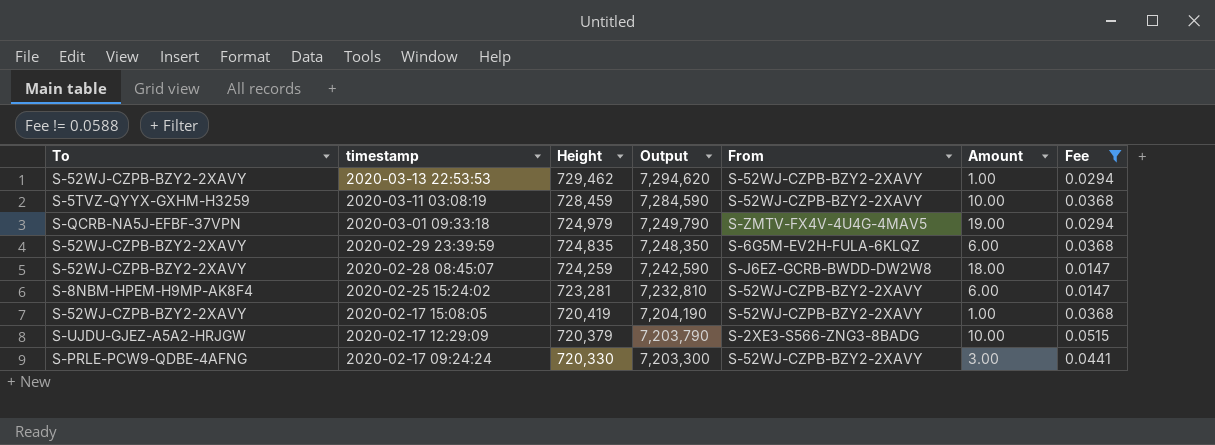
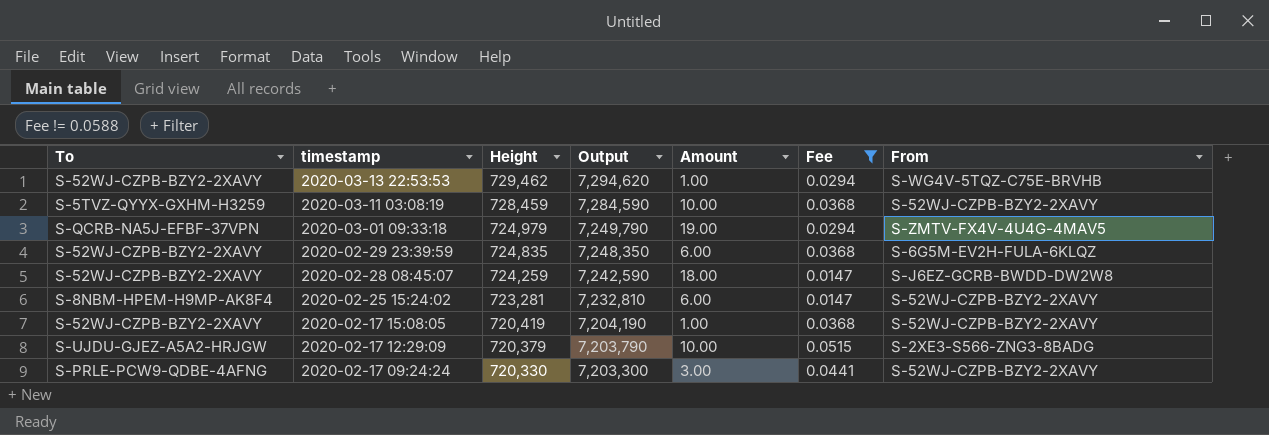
column From | position: 5 -> 7
2020-03-13 22:53:53 | From: S-52WJ-CZPB-BZY2-2XAVY -> S-WG4V-5TQZ-C75E-BRVHB

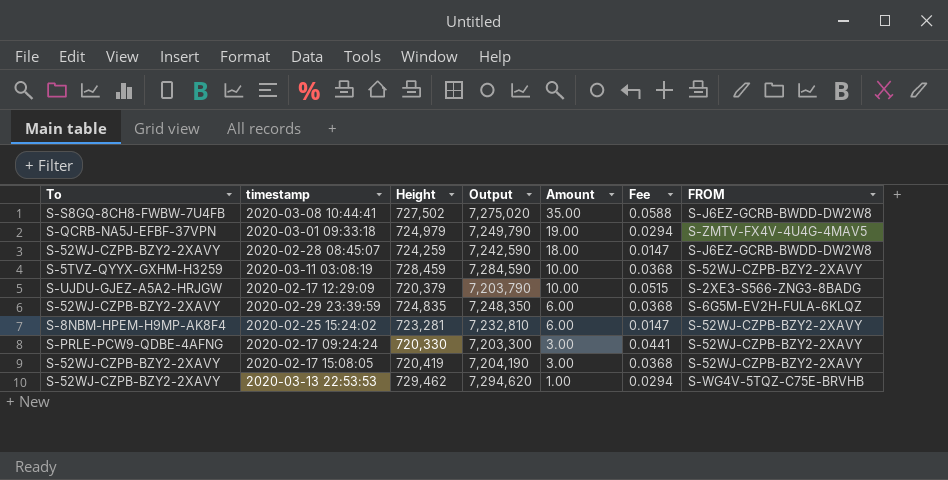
filter: Fee != 0.0588 -> none
row order: timestamp descending -> Amount descending
column name: From -> FROM
2020-02-17 15:08:05 | Amount: 1.00 -> 3.00

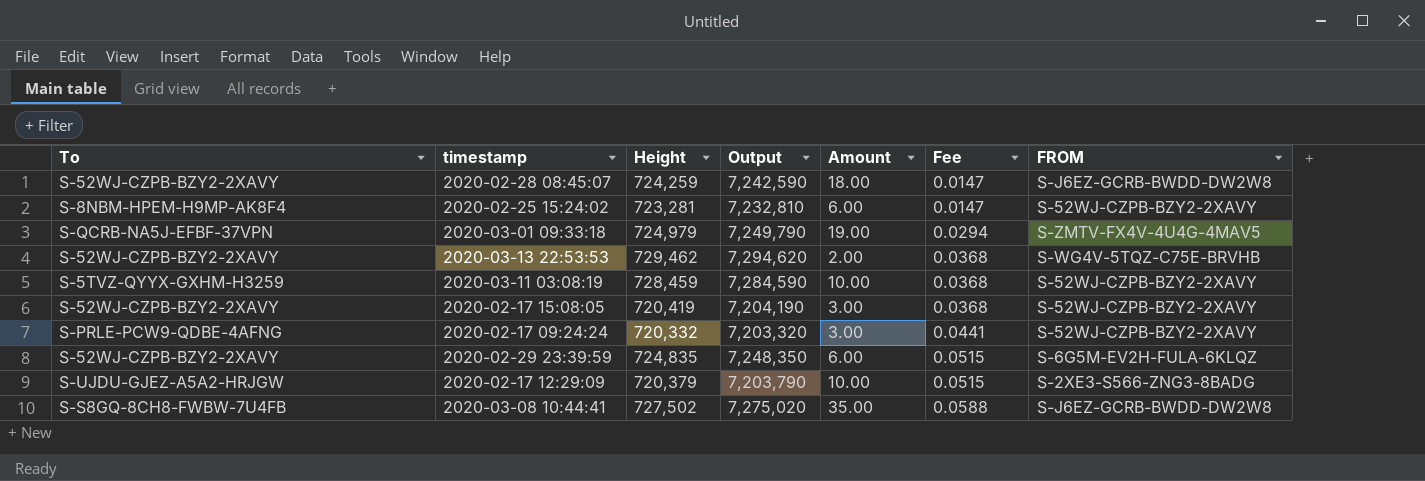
row order: Amount descending -> Fee ascending
2020-03-13 22:53:53 | Amount: 1.00 -> 2.00
2020-03-13 22:53:53 | Fee: 0.0294 -> 0.0368
2020-02-17 09:24:24 | Height: 720,330 -> 720,332
2020-02-17 09:24:24 | Output: 7,203,300 -> 7,203,320
2020-02-29 23:39:59 | Fee: 0.0368 -> 0.0515

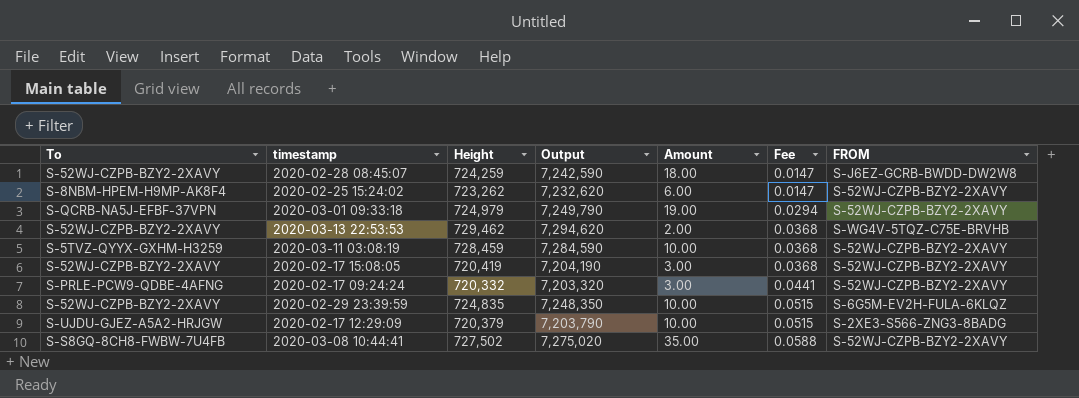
2020-02-25 15:24:02 | Height: 723,281 -> 723,262
2020-02-25 15:24:02 | Output: 7,232,810 -> 7,232,620
2020-03-01 09:33:18 | FROM: S-ZMTV-FX4V-4U4G-4MAV5 -> S-52WJ-CZPB-BZY2-2XAVY
2020-02-29 23:39:59 | Amount: 6.00 -> 10.00
2020-03-08 10:44:41 | FROM: S-J6EZ-GCRB-BWDD-DW2W8 -> S-52WJ-CZPB-BZY2-2XAVY

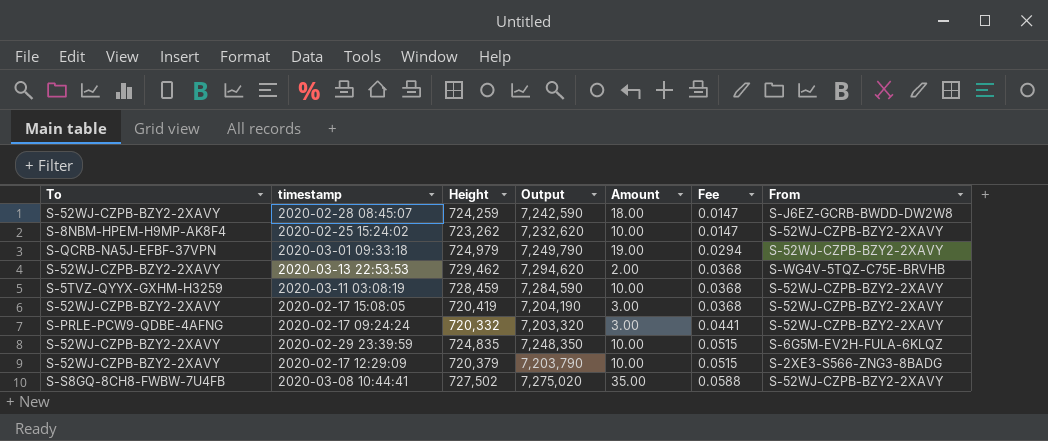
column name: FROM -> From
2020-02-25 15:24:02 | Amount: 6.00 -> 10.00
2020-02-17 12:29:09 | To: S-UJDU-GJEZ-A5A2-HRJGW -> S-52WJ-CZPB-BZY2-2XAVY

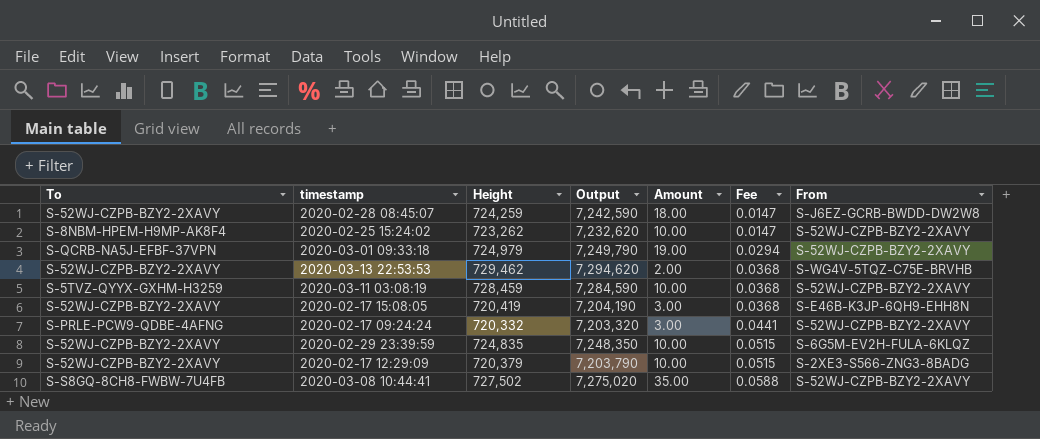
2020-02-17 15:08:05 | From: S-52WJ-CZPB-BZY2-2XAVY -> S-E46B-K3JP-6QH9-EHH8N

